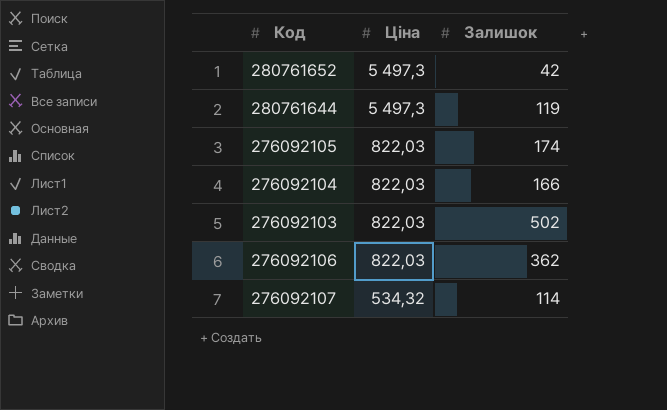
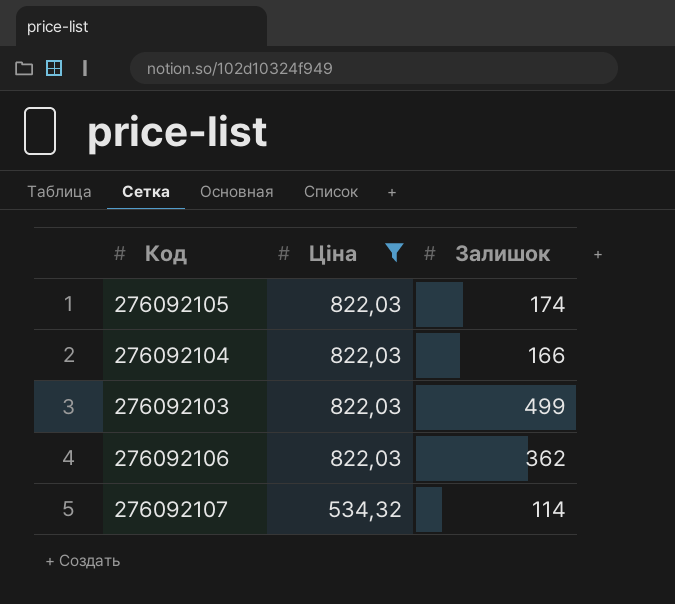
filter: none -> Ціна != 5 497,3
276092103 | Залишок: 502 -> 499

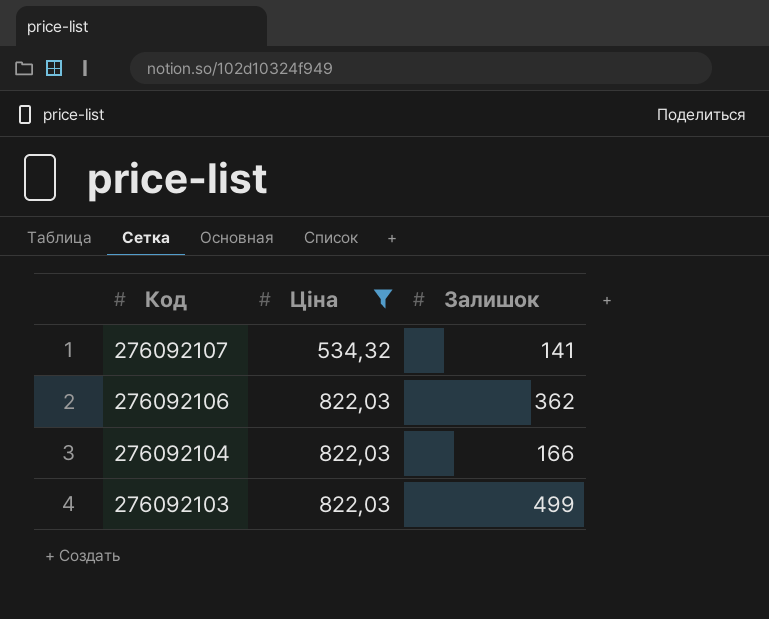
row order: Ціна descending -> Код descending
row 276092105: 822,03 | 174 -> none
276092107 | Залишок: 114 -> 141

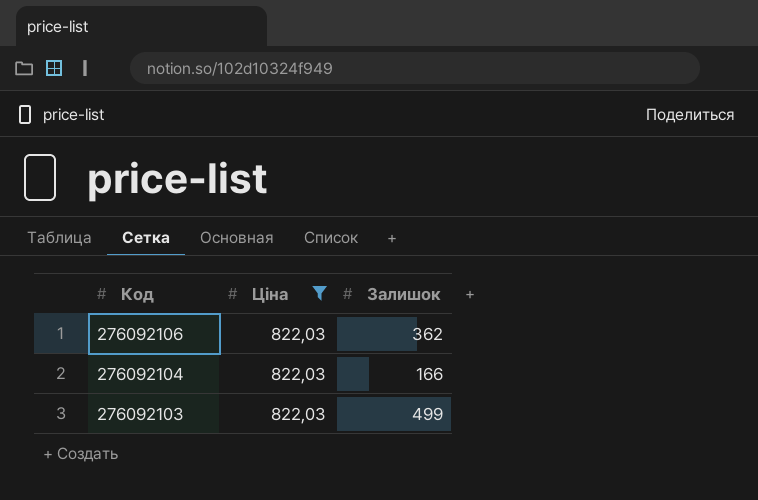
row 276092107: 534,32 | 141 -> none

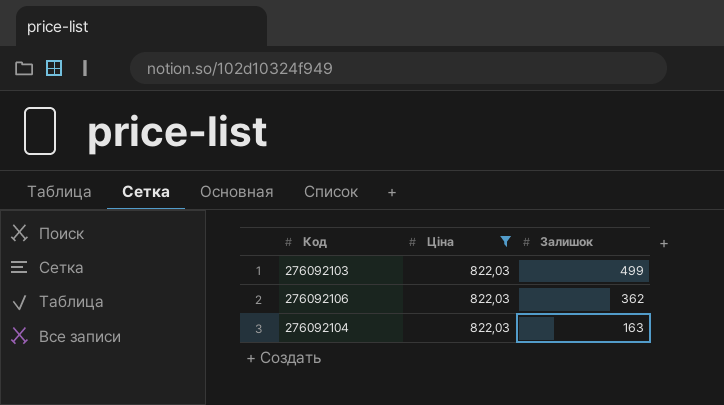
row order: Код descending -> Залишок descending
276092104 | Залишок: 166 -> 163

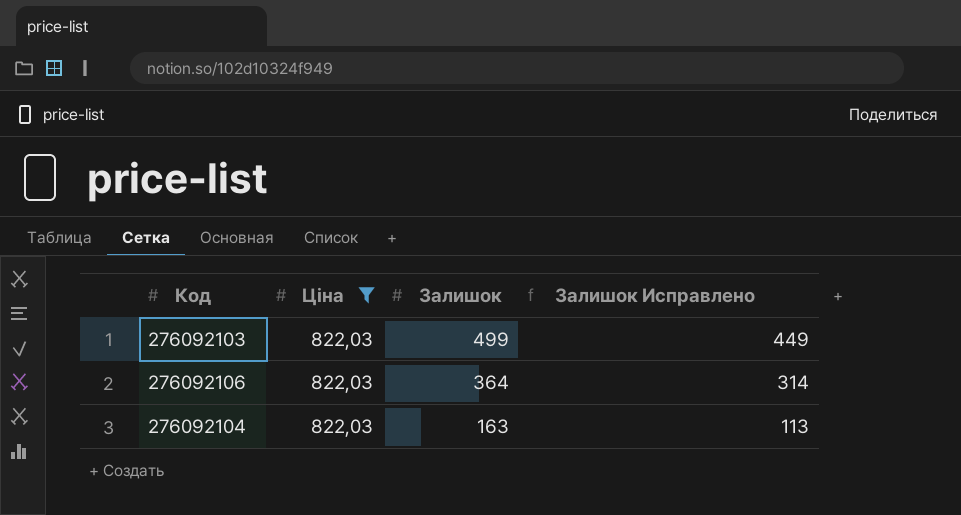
column Залишок Исправлено | formula: none -> [Залишок] - 50
276092106 | Залишок: 362 -> 364

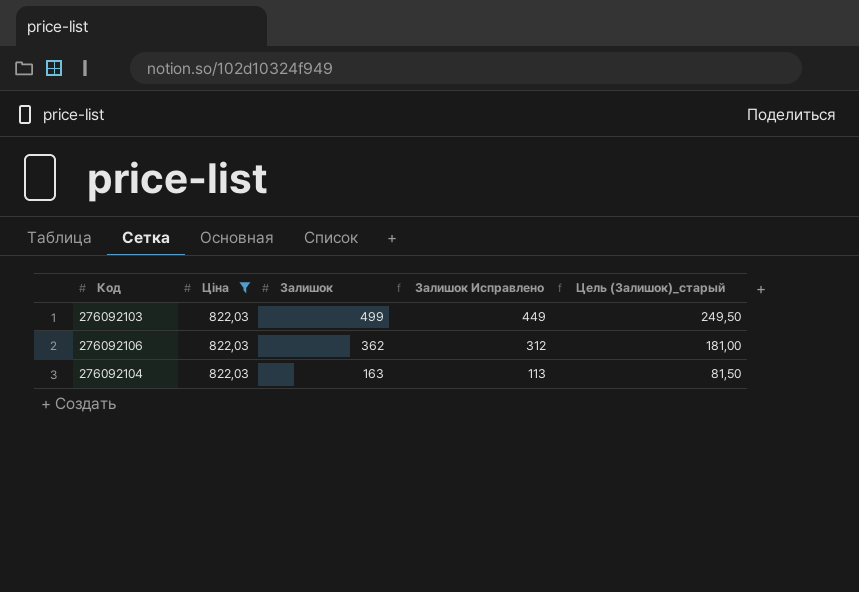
column Цель (Залишок)_старый | formula: none -> [Залишок] * 0,5
276092106 | Залишок: 364 -> 362
276092106 | Залишок Исправлено: 314 -> 312

